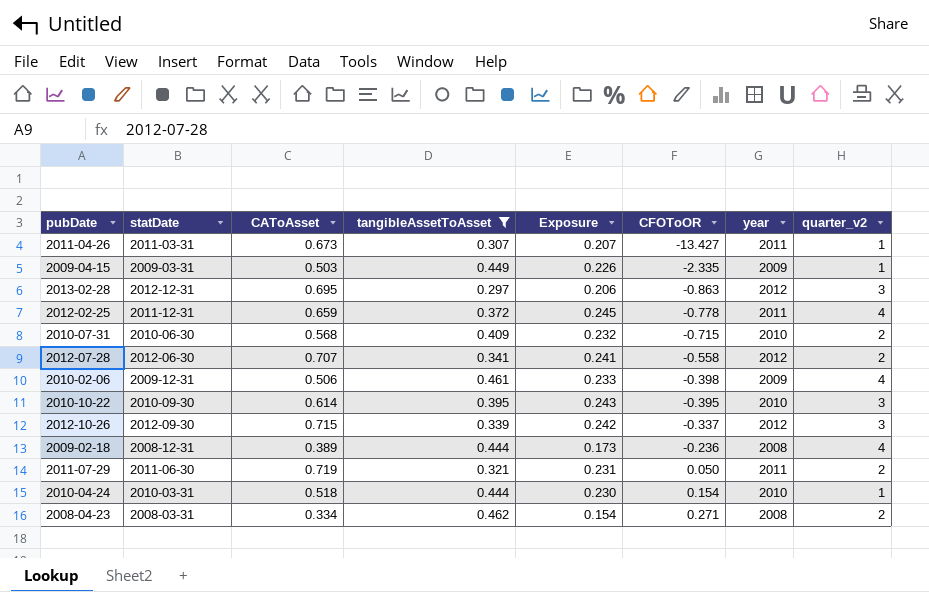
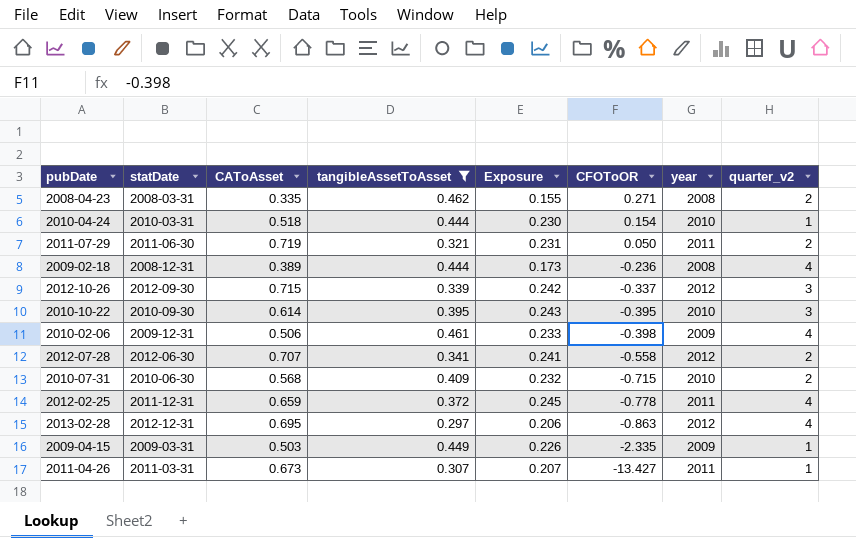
row order: CFOToOR ascending -> CFOToOR descending
2008-04-23 | CAToAsset: 0.334 -> 0.335
2008-04-23 | Exposure: 0.154 -> 0.155
2013-02-28 | quarter_v2: 3 -> 4

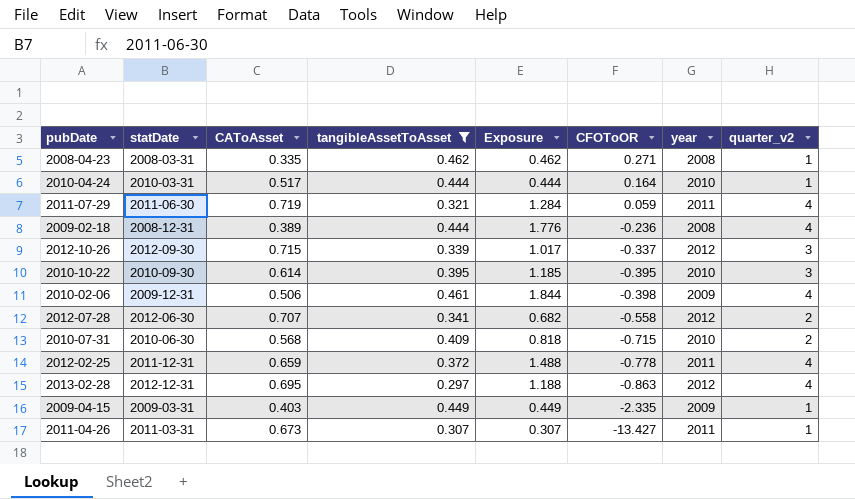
column Exposure | formula: [CAToAsset] * [tangibleAssetToAsset] -> [tangibleAssetToAsset] * [quarter_v2]
2008-04-23 | quarter_v2: 2 -> 1
2010-04-24 | CAToAsset: 0.518 -> 0.517
2010-04-24 | CFOToOR: 0.154 -> 0.164
2011-07-29 | CFOToOR: 0.050 -> 0.059
2011-07-29 | quarter_v2: 2 -> 4
2009-04-15 | CAToAsset: 0.503 -> 0.403

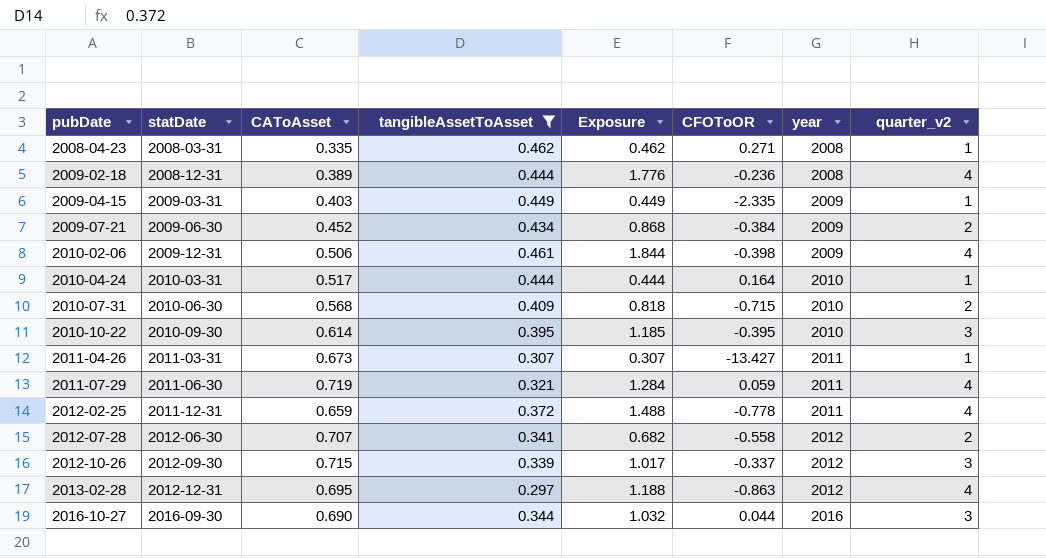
row order: CFOToOR descending -> pubDate ascending
row 2009-07-21: none -> 2009-06-30 | 0.452 | 0.434 | 0.868 | -0.384 | 2009 | 2
row 2016-10-27: none -> 2016-09-30 | 0.690 | 0.344 | 1.032 | 0.044 | 2016 | 3

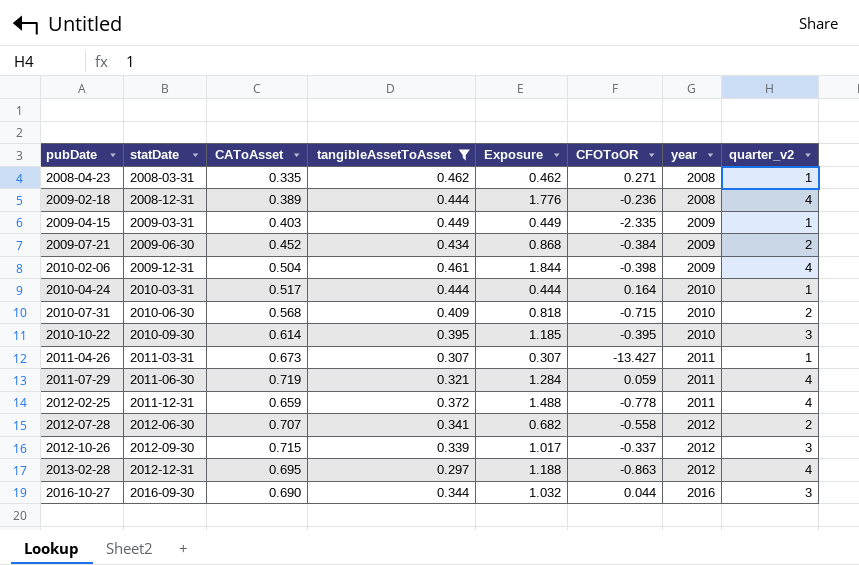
2010-02-06 | CAToAsset: 0.506 -> 0.504

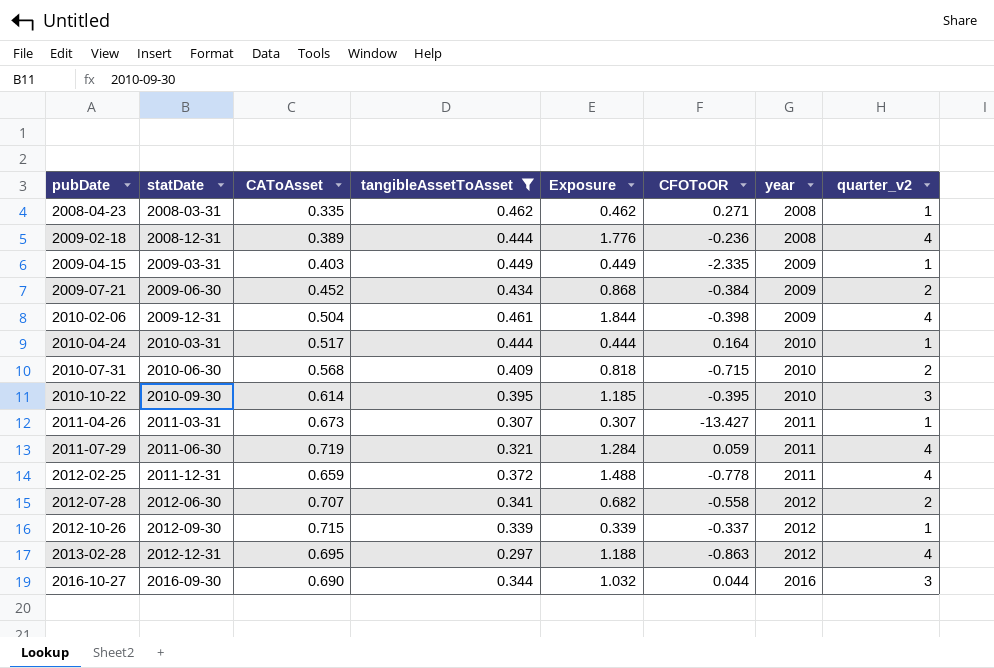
2012-10-26 | Exposure: 1.017 -> 0.339
2012-10-26 | quarter_v2: 3 -> 1

